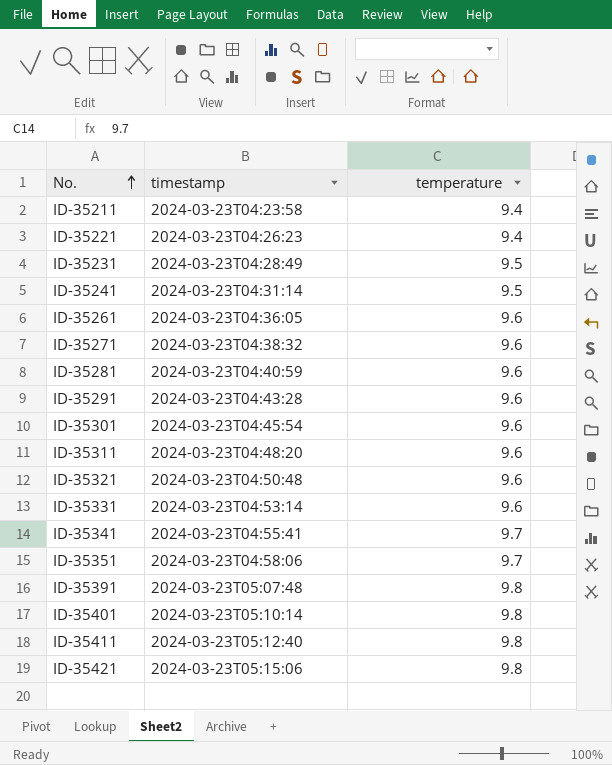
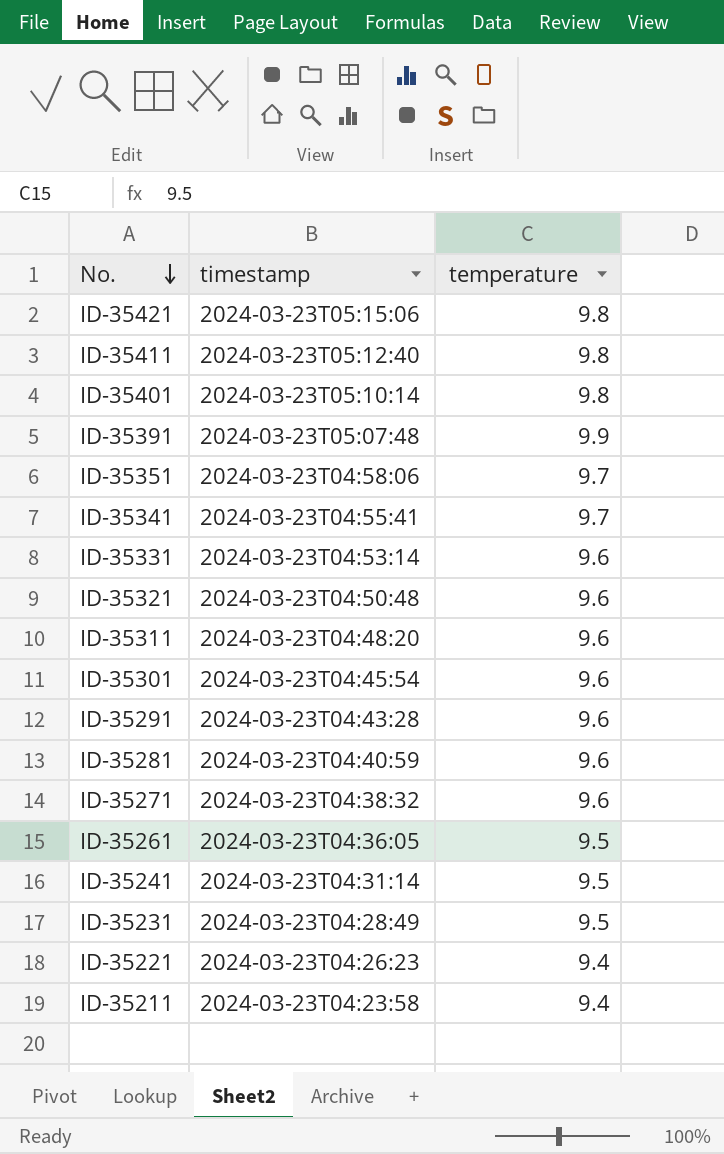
row order: No. ascending -> No. descending
ID-35391 | temperature: 9.8 -> 9.9
ID-35261 | temperature: 9.6 -> 9.5

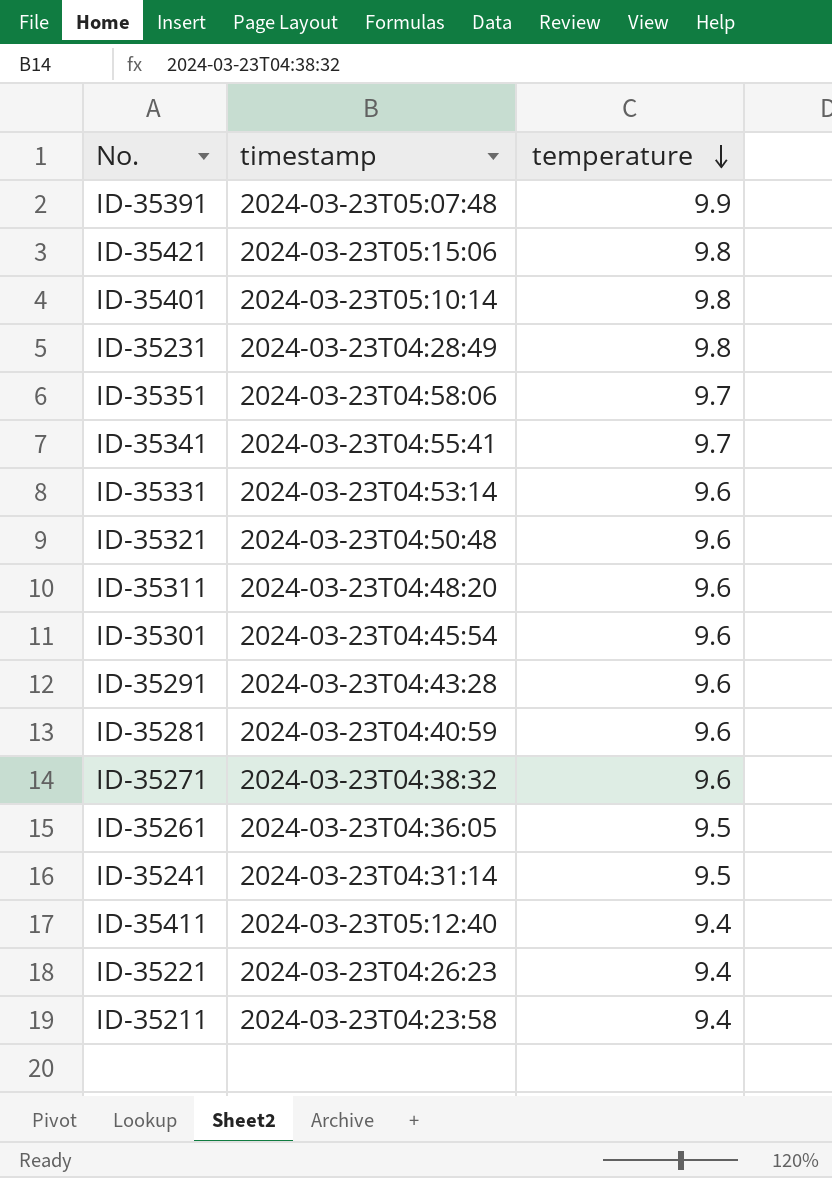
row order: No. descending -> temperature descending
ID-35231 | temperature: 9.5 -> 9.8
ID-35411 | temperature: 9.8 -> 9.4

